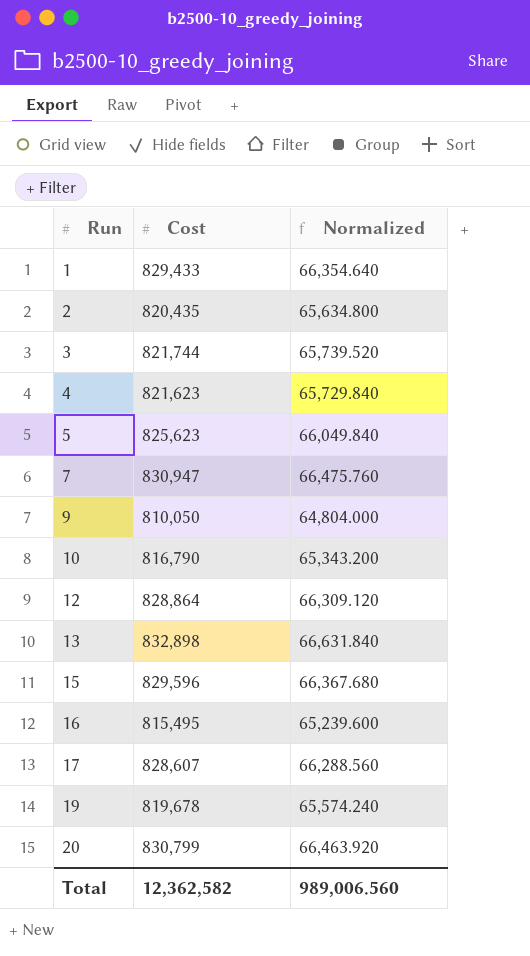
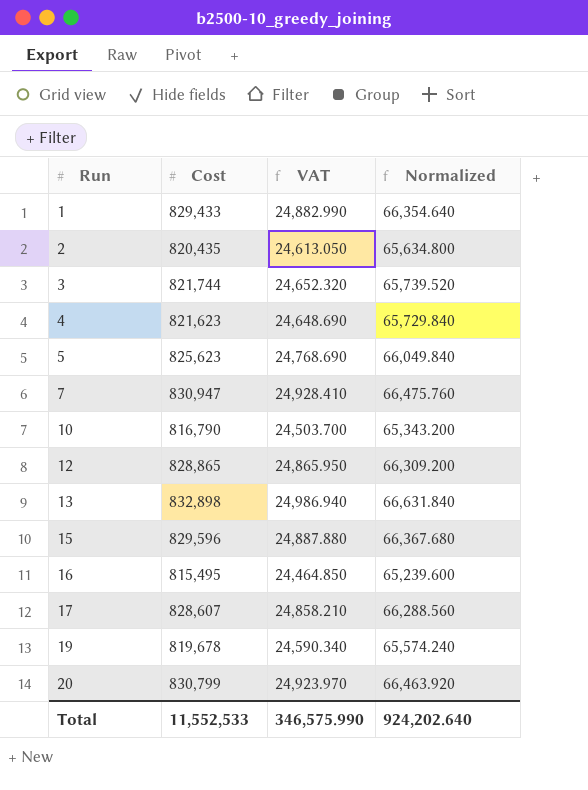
column VAT | formula: none -> [Cost] * 0.03
row 9: 810,050 | 64,804.000 -> none
12 | Cost: 828,864 -> 828,865
12 | Normalized: 66,309.120 -> 66,309.200
Total | Cost: 12,362,582 -> 11,552,533
Total | Normalized: 989,006.560 -> 924,202.640

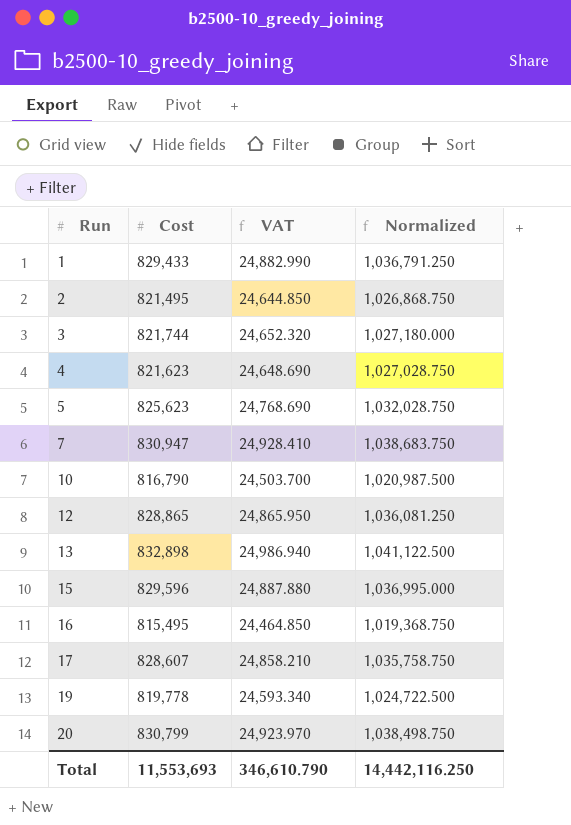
column Normalized | formula: [Cost] * 0.08 -> [Cost] * 1.25
2 | Cost: 820,435 -> 821,495
2 | VAT: 24,613.050 -> 24,644.850
19 | Cost: 819,678 -> 819,778
19 | VAT: 24,590.340 -> 24,593.340
Total | Cost: 11,552,533 -> 11,553,693
Total | VAT: 346,575.990 -> 346,610.790
Total | Normalized: 924,202.640 -> 14,442,116.250

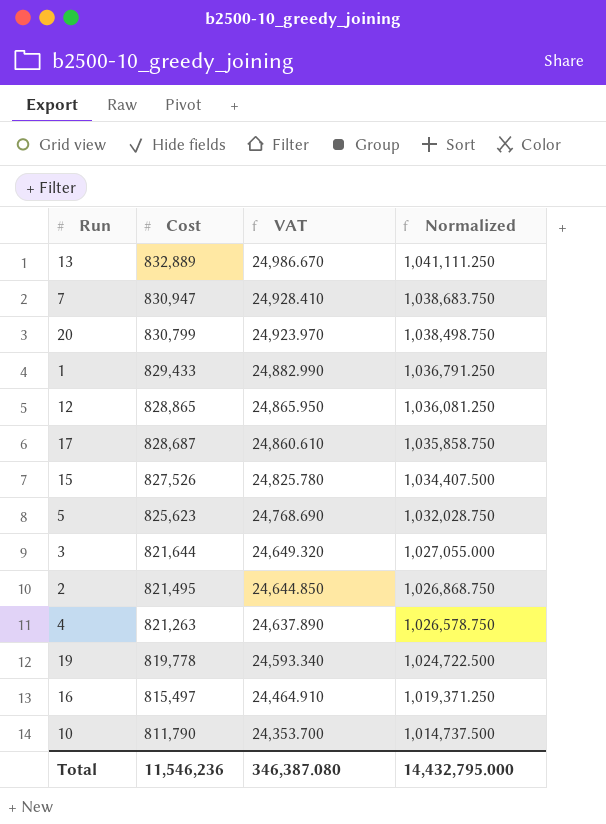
row order: Run ascending -> Cost descending
13 | Cost: 832,898 -> 832,889
13 | VAT: 24,986.940 -> 24,986.670
13 | Normalized: 1,041,122.500 -> 1,041,111.250
17 | Cost: 828,607 -> 828,687
17 | VAT: 24,858.210 -> 24,860.610
17 | Normalized: 1,035,758.750 -> 1,035,858.750
15 | Cost: 829,596 -> 827,526
15 | VAT: 24,887.880 -> 24,825.780
15 | Normalized: 1,036,995.000 -> 1,034,407.500
3 | Cost: 821,744 -> 821,644
3 | VAT: 24,652.320 -> 24,649.320
3 | Normalized: 1,027,180.000 -> 1,027,055.000
4 | Cost: 821,623 -> 821,263
4 | VAT: 24,648.690 -> 24,637.890
4 | Normalized: 1,027,028.750 -> 1,026,578.750
16 | Cost: 815,495 -> 815,497
16 | VAT: 24,464.850 -> 24,464.910
16 | Normalized: 1,019,368.750 -> 1,019,371.250
10 | Cost: 816,790 -> 811,790
10 | VAT: 24,503.700 -> 24,353.700
10 | Normalized: 1,020,987.500 -> 1,014,737.500
Total | Cost: 11,553,693 -> 11,546,236
Total | VAT: 346,610.790 -> 346,387.080
Total | Normalized: 14,442,116.250 -> 14,432,795.000

